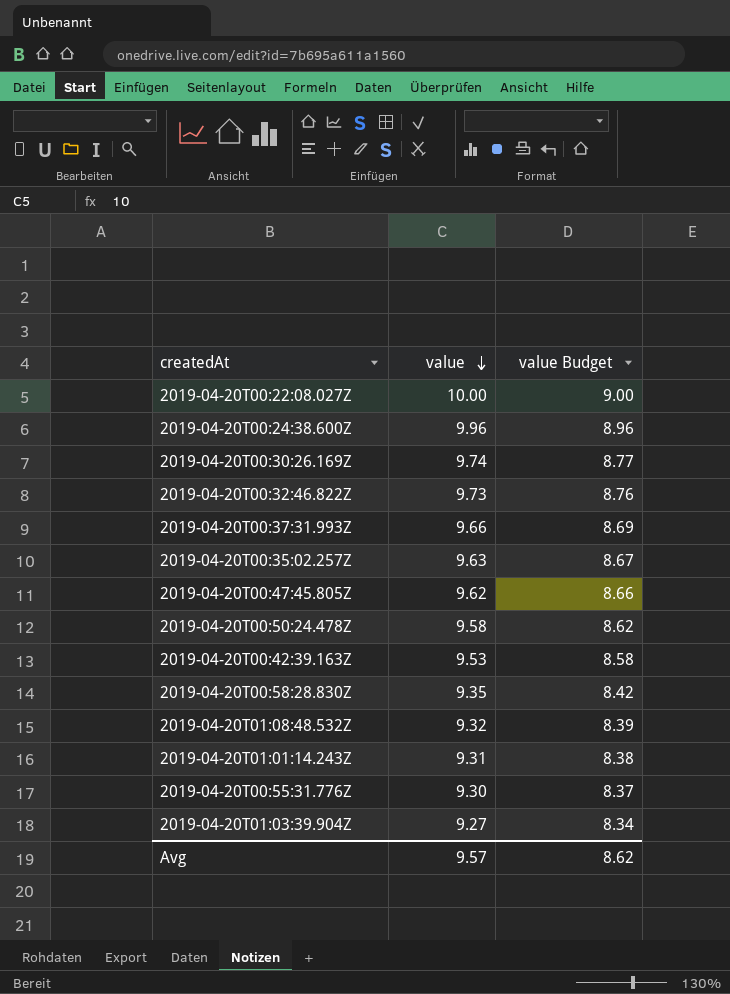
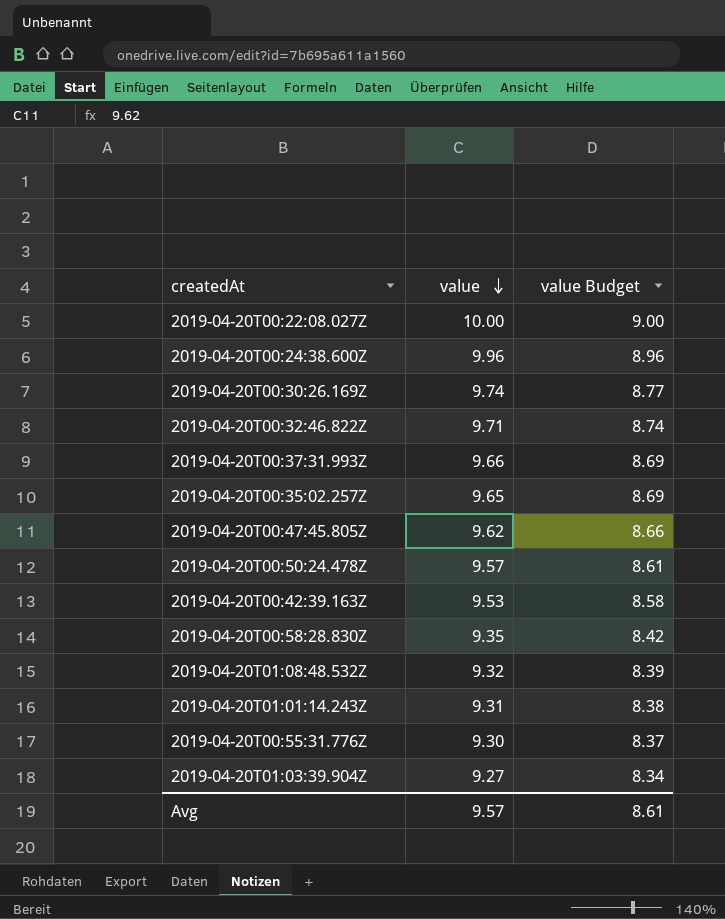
2019-04-20T00:32:46.822Z | value: 9.73 -> 9.71
2019-04-20T00:32:46.822Z | value Budget: 8.76 -> 8.74
2019-04-20T00:35:02.257Z | value: 9.63 -> 9.65
2019-04-20T00:35:02.257Z | value Budget: 8.67 -> 8.69
2019-04-20T00:50:24.478Z | value: 9.58 -> 9.57
2019-04-20T00:50:24.478Z | value Budget: 8.62 -> 8.61
Avg | value Budget: 8.62 -> 8.61

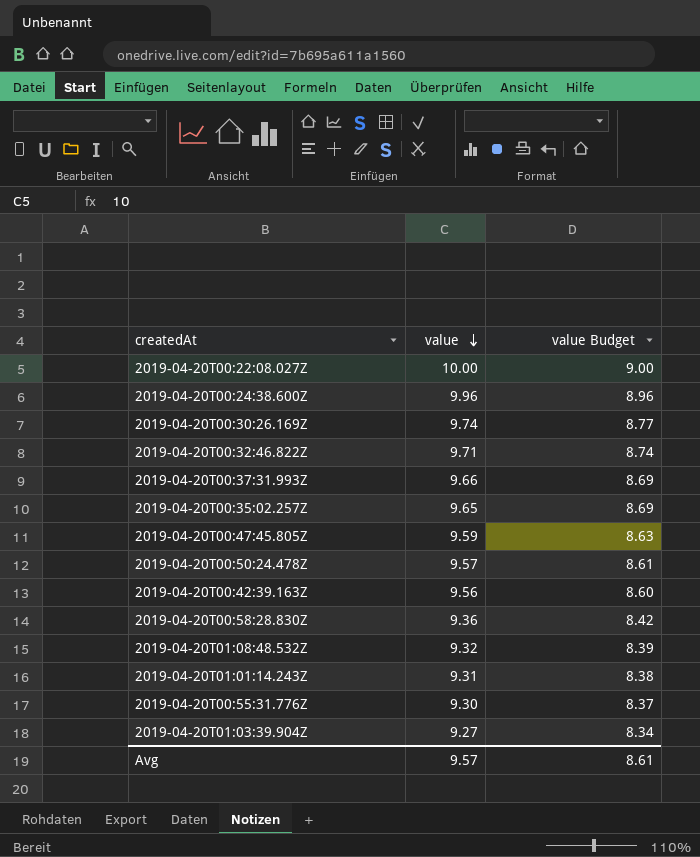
2019-04-20T00:47:45.805Z | value: 9.62 -> 9.59
2019-04-20T00:47:45.805Z | value Budget: 8.66 -> 8.63
2019-04-20T00:42:39.163Z | value: 9.53 -> 9.56
2019-04-20T00:42:39.163Z | value Budget: 8.58 -> 8.60
2019-04-20T00:58:28.830Z | value: 9.35 -> 9.36

